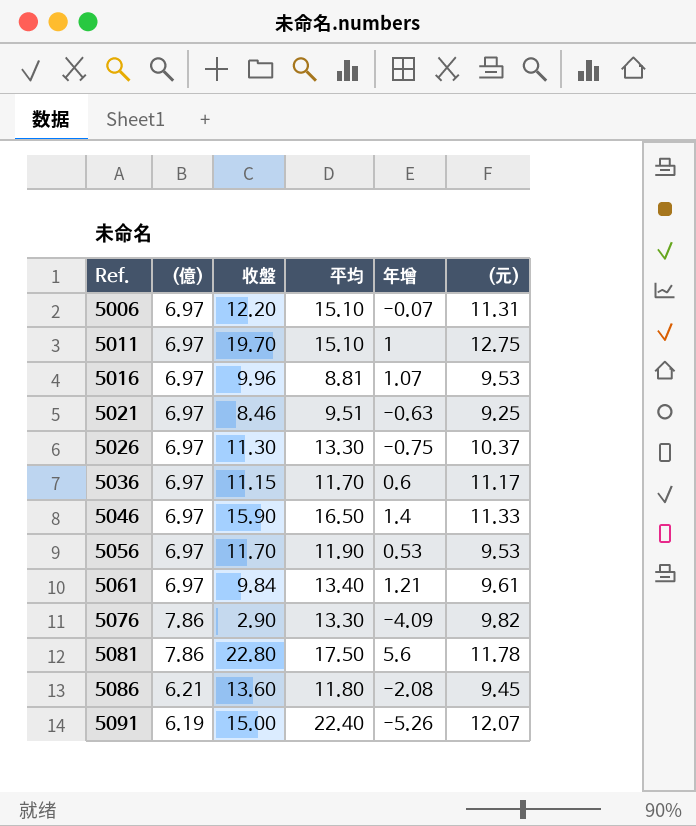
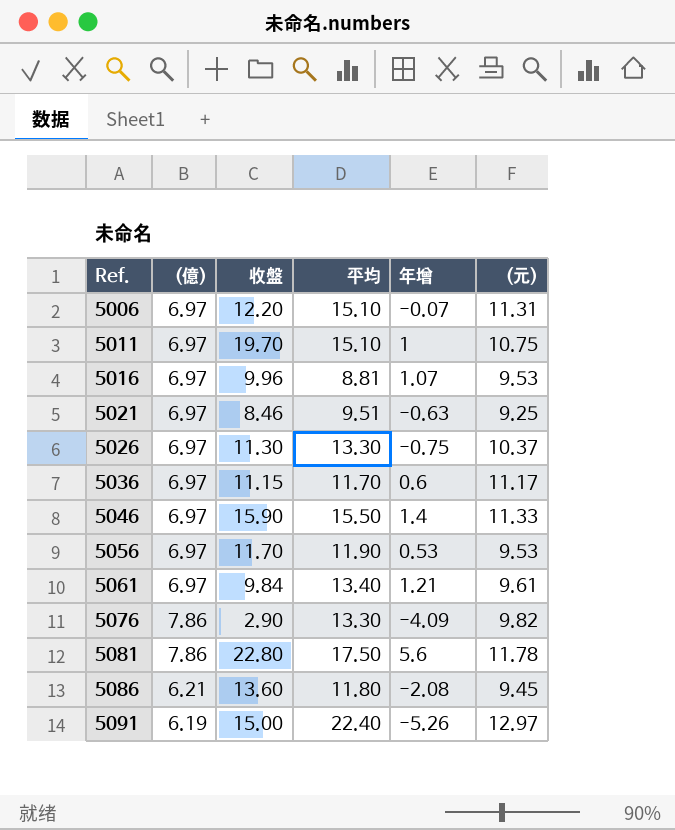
5011 | (元): 12.75 -> 10.75
5046 | 平均: 16.50 -> 15.50
5091 | (元): 12.07 -> 12.97

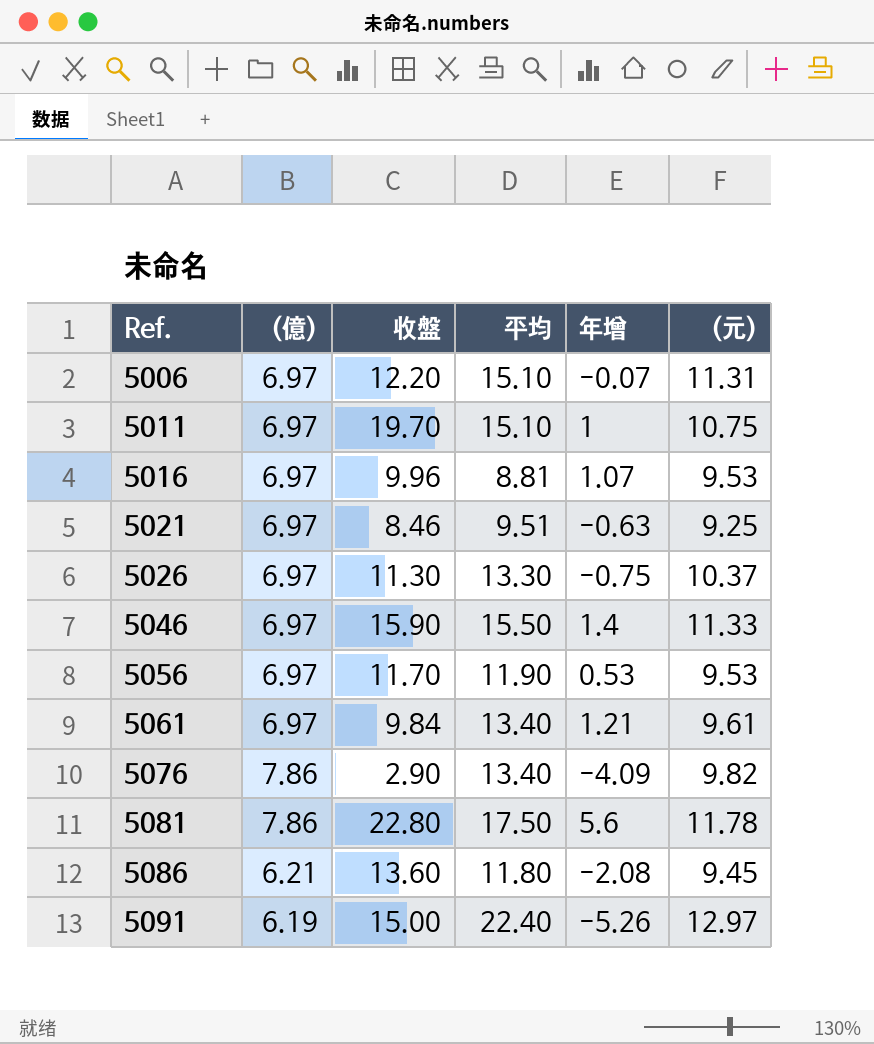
row 5036: 6.97 | 11.15 | 11.70 | 0.6 | 11.17 -> none
5076 | 平均: 13.30 -> 13.40

